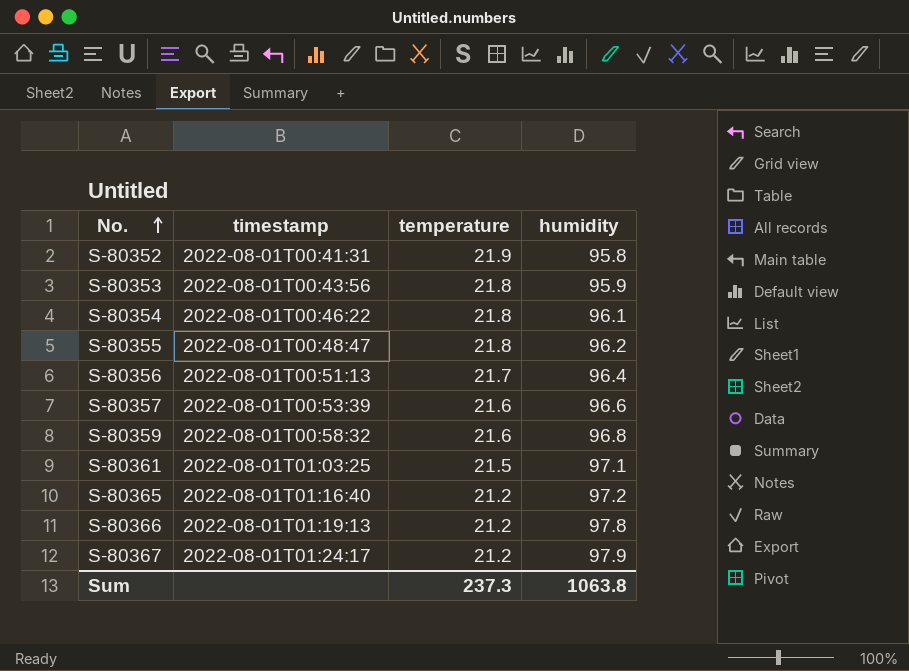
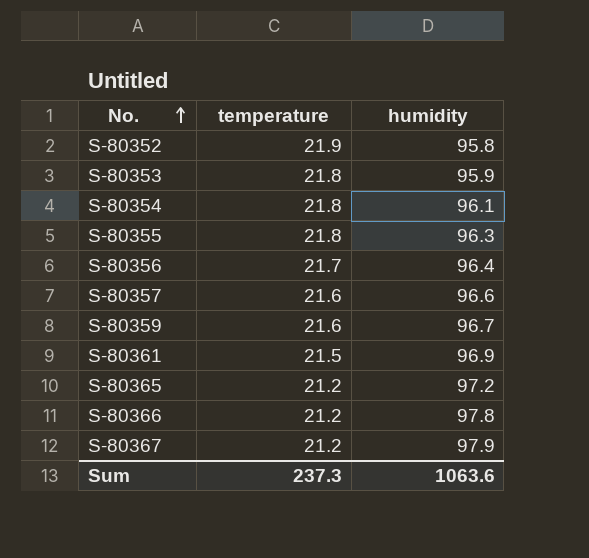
column timestamp | position: 2 -> none
S-80355 | humidity: 96.2 -> 96.3
S-80359 | humidity: 96.8 -> 96.7
S-80361 | humidity: 97.1 -> 96.9
Sum | humidity: 1063.8 -> 1063.6

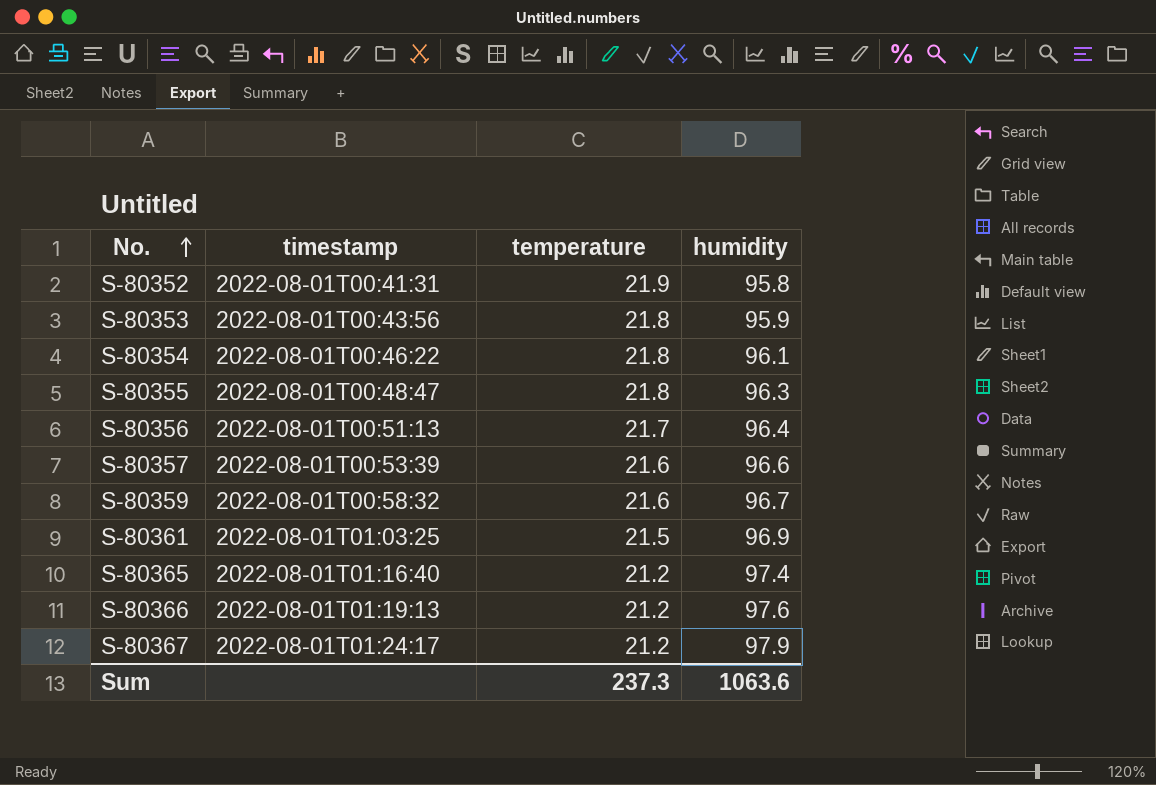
column timestamp | position: none -> 2
S-80365 | humidity: 97.2 -> 97.4
S-80366 | humidity: 97.8 -> 97.6

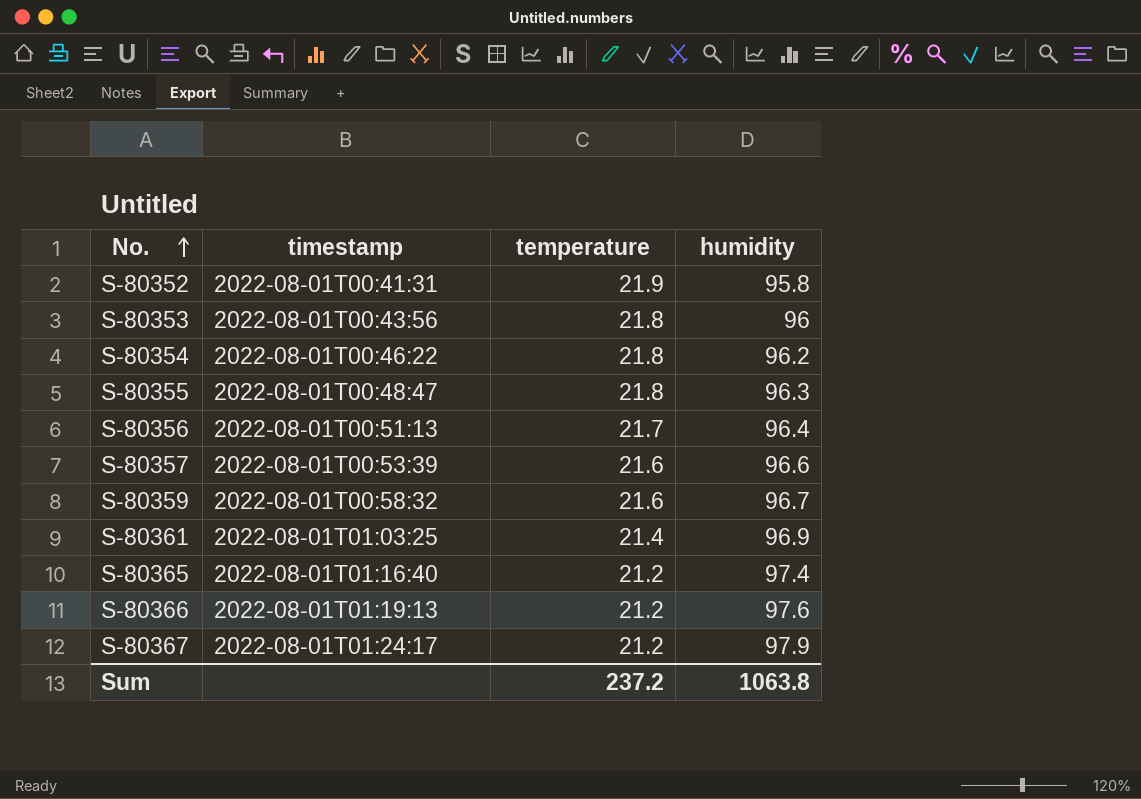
S-80353 | humidity: 95.9 -> 96
S-80354 | humidity: 96.1 -> 96.2
S-80361 | temperature: 21.5 -> 21.4
Sum | temperature: 237.3 -> 237.2
Sum | humidity: 1063.6 -> 1063.8

